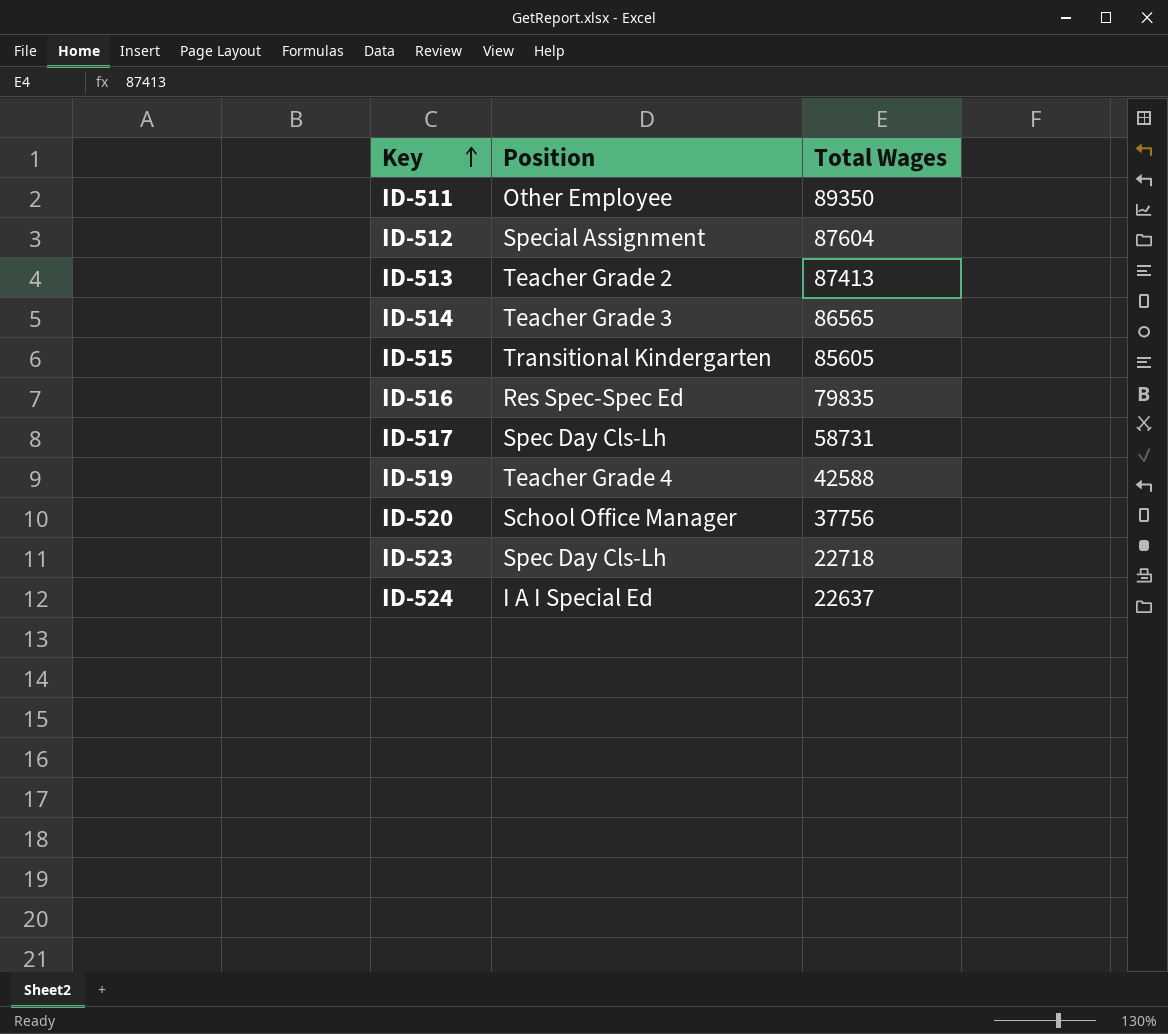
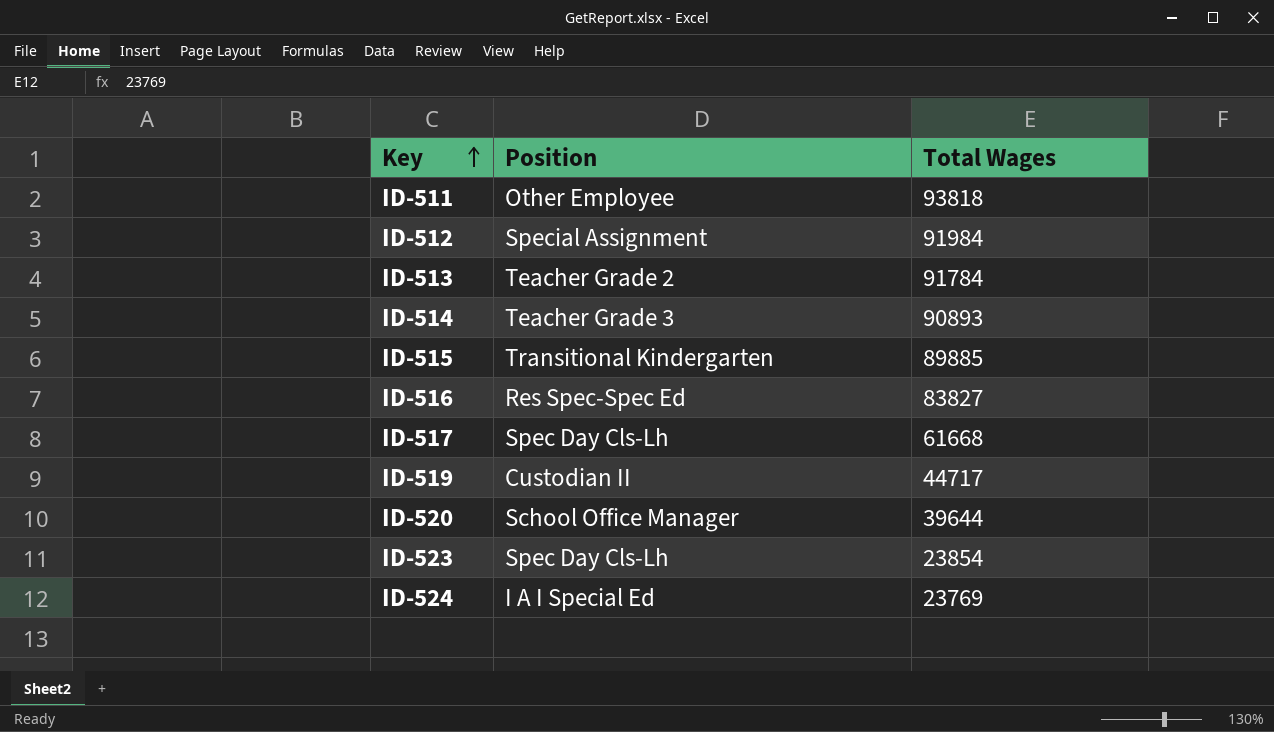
ID-511 | Total Wages: 89350 -> 93818
ID-512 | Total Wages: 87604 -> 91984
ID-513 | Total Wages: 87413 -> 91784
ID-514 | Total Wages: 86565 -> 90893
ID-515 | Total Wages: 85605 -> 89885
ID-516 | Total Wages: 79835 -> 83827
ID-517 | Total Wages: 58731 -> 61668
ID-519 | Position: Teacher Grade 4 -> Custodian II
ID-519 | Total Wages: 42588 -> 44717
ID-520 | Total Wages: 37756 -> 39644
ID-523 | Total Wages: 22718 -> 23854
ID-524 | Total Wages: 22637 -> 23769

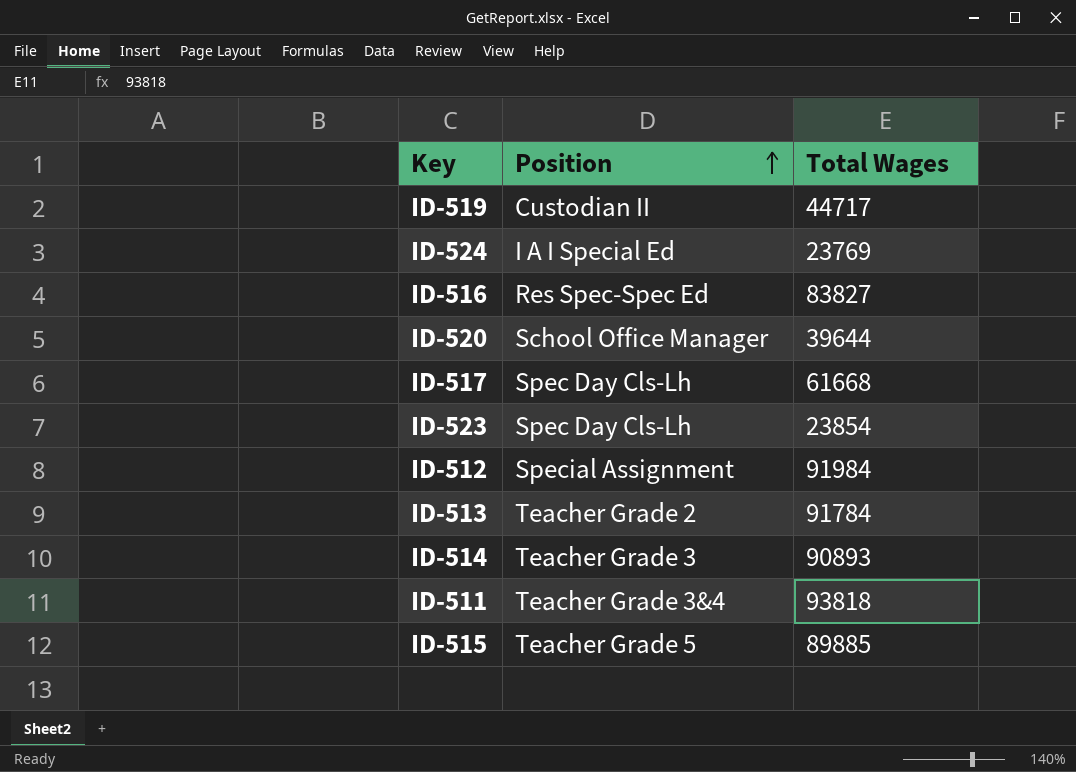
row order: Key ascending -> Position ascending
ID-511 | Position: Other Employee -> Teacher Grade 3&4
ID-515 | Position: Transitional Kindergarten -> Teacher Grade 5

